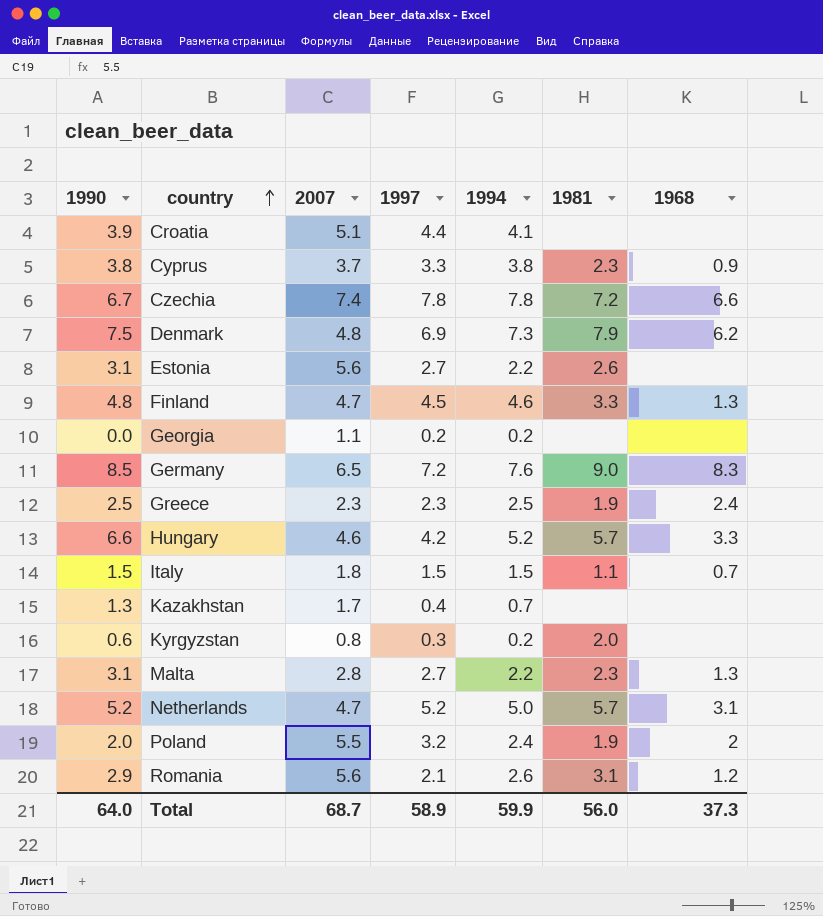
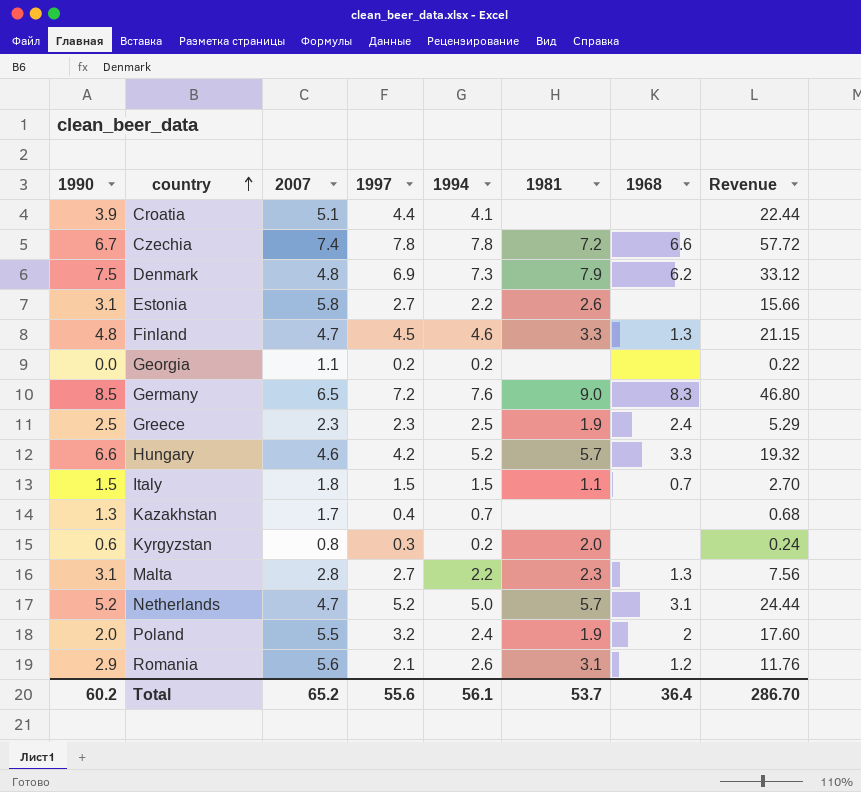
column Revenue | formula: none -> [2007] * [1997]
row Cyprus: 3.8 | 3.7 | 3.3 | 3.8 | 2.3 | 0.9 -> none
Estonia | 2007: 5.6 -> 5.8
Total | 1990: 64.0 -> 60.2
Total | 2007: 68.7 -> 65.2
Total | 1997: 58.9 -> 55.6
Total | 1994: 59.9 -> 56.1
Total | 1981: 56.0 -> 53.7
Total | 1968: 37.3 -> 36.4

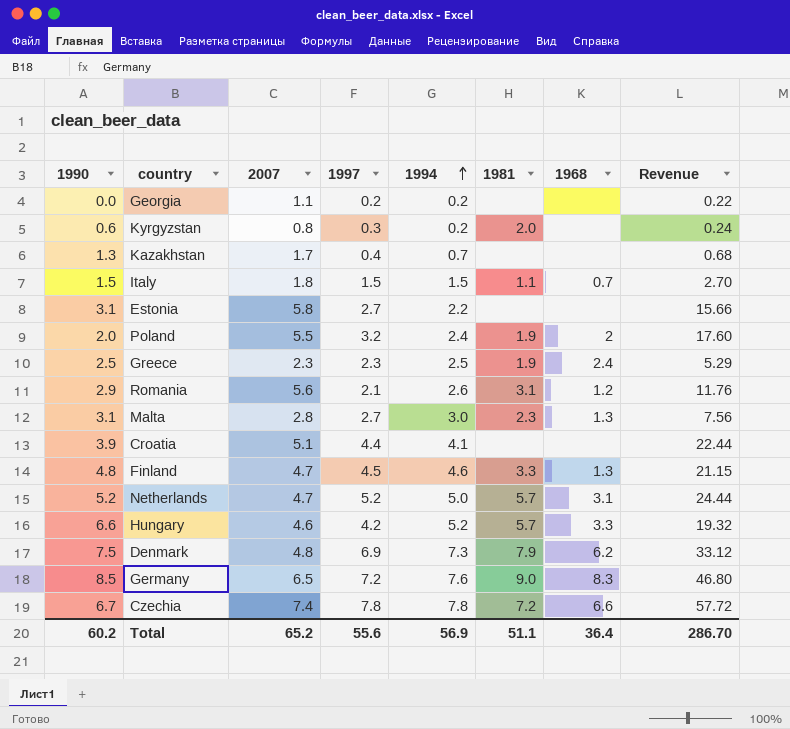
row order: country ascending -> 1994 ascending
Estonia | 1981: 2.6 -> none
Malta | 1994: 2.2 -> 3.0
Total | 1994: 56.1 -> 56.9
Total | 1981: 53.7 -> 51.1

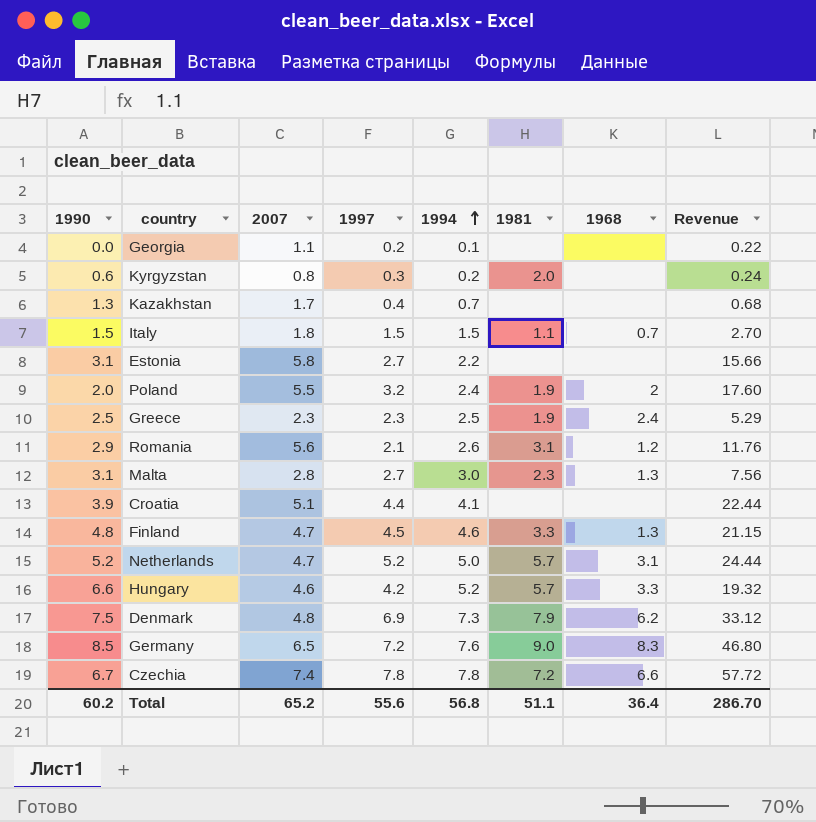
Georgia | 1994: 0.2 -> 0.1
Total | 1994: 56.9 -> 56.8

